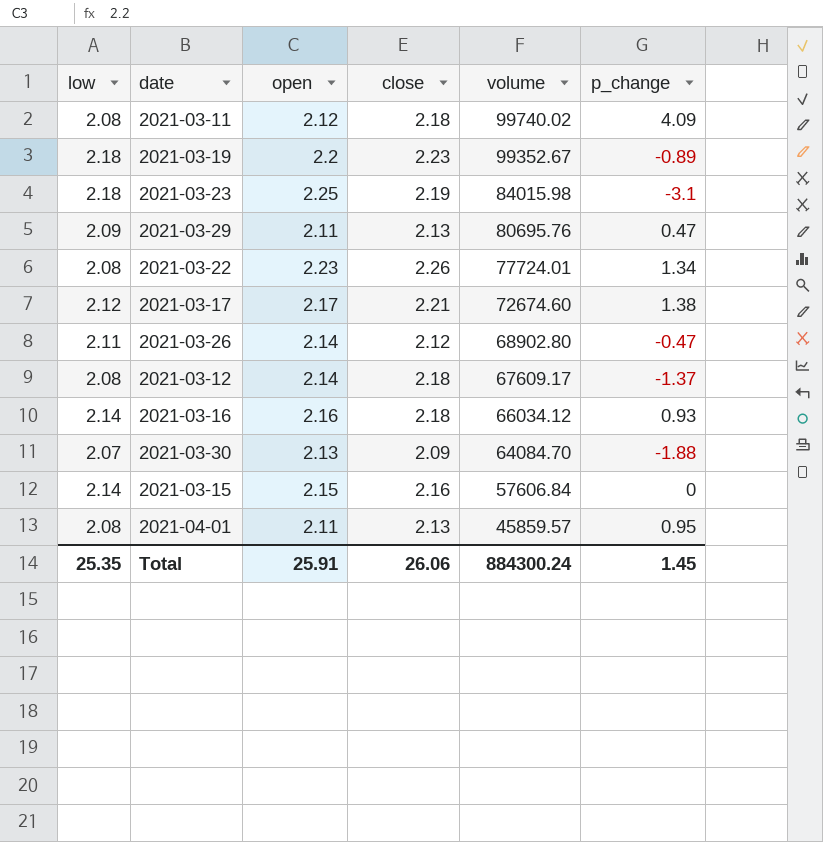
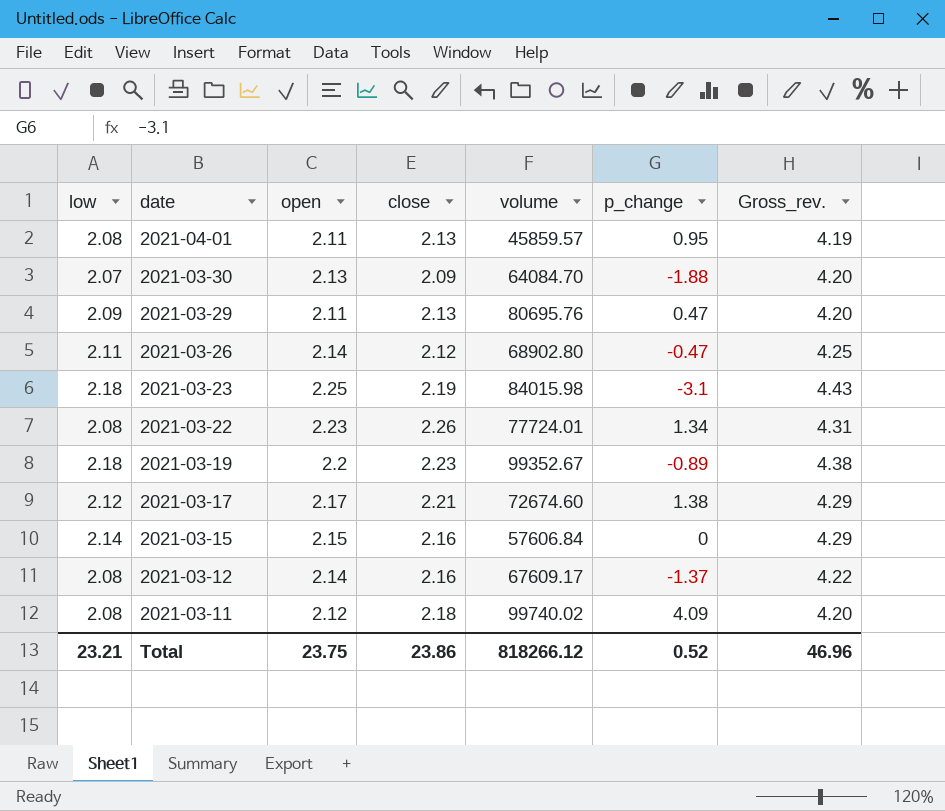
row order: volume descending -> date descending
column Gross_rev. | formula: none -> [low] + [open]
row 2021-03-16: 2.14 | 2.16 | 2.18 | 66034.12 | 0.93 -> none
2021-03-12 | close: 2.18 -> 2.16
Total | low: 25.35 -> 23.21
Total | open: 25.91 -> 23.75
Total | close: 26.06 -> 23.86
Total | volume: 884300.24 -> 818266.12
Total | p_change: 1.45 -> 0.52

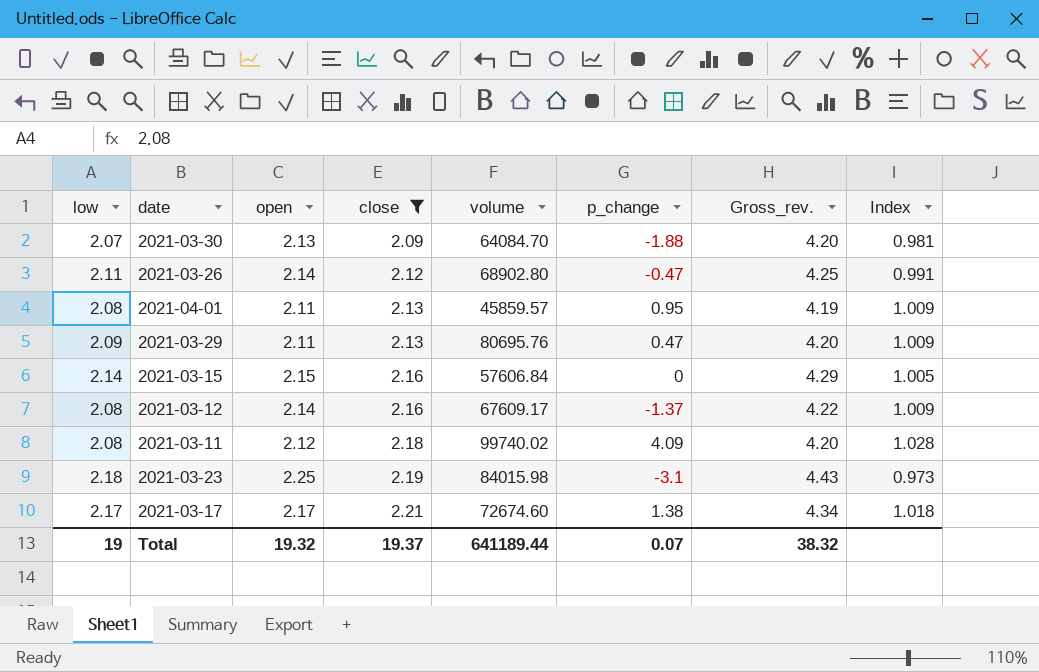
filter: none -> close <= 2.21
row order: date descending -> close ascending
column Index | formula: none -> [close] / [open]
2021-03-17 | low: 2.12 -> 2.17
2021-03-17 | Gross_rev.: 4.29 -> 4.34
Total | low: 23.21 -> 19
Total | open: 23.75 -> 19.32
Total | close: 23.86 -> 19.37
Total | volume: 818266.12 -> 641189.44
Total | p_change: 0.52 -> 0.07
Total | Gross_rev.: 46.96 -> 38.32

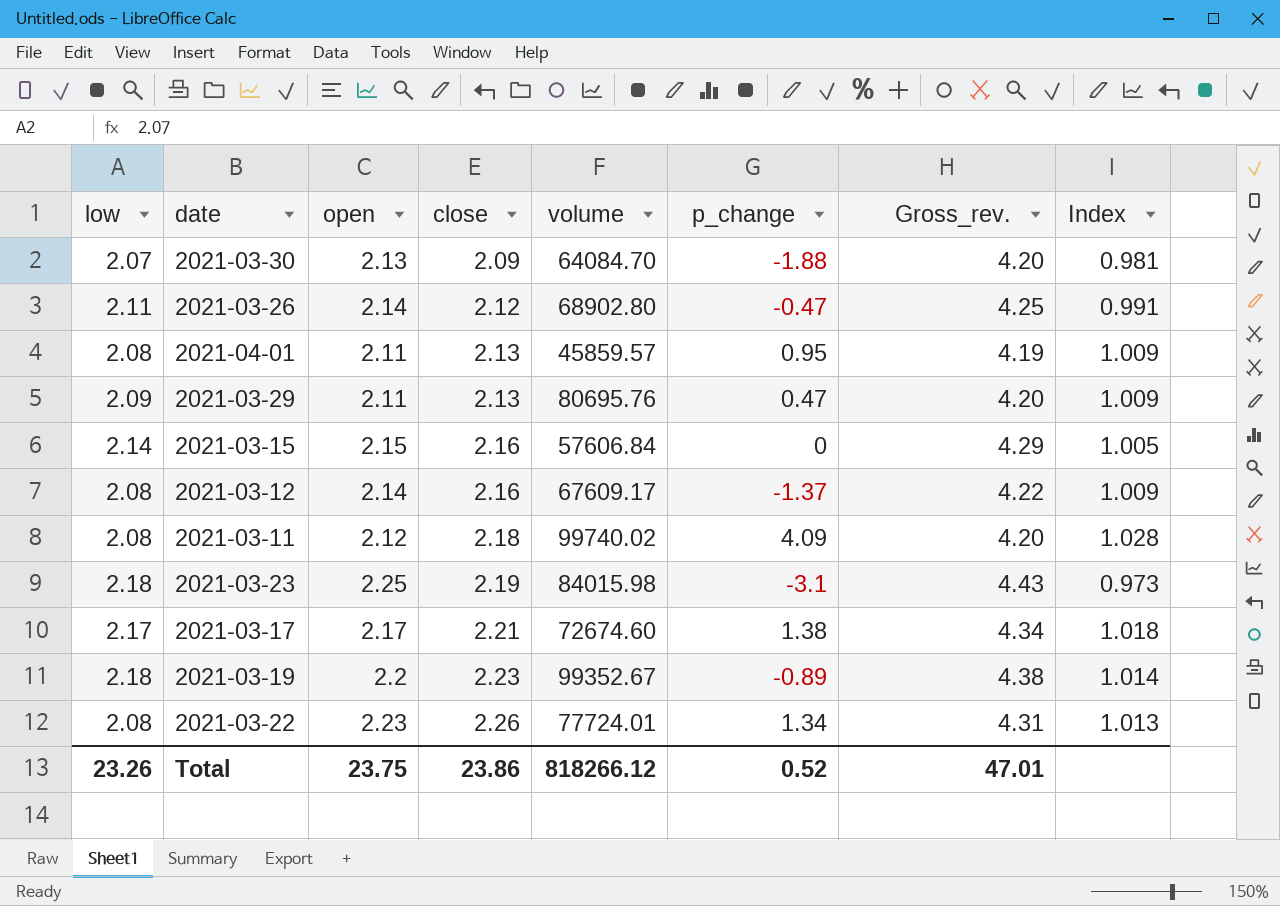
filter: close <= 2.21 -> none
Total | low: 19 -> 23.26
Total | open: 19.32 -> 23.75
Total | close: 19.37 -> 23.86
Total | volume: 641189.44 -> 818266.12
Total | p_change: 0.07 -> 0.52
Total | Gross_rev.: 38.32 -> 47.01

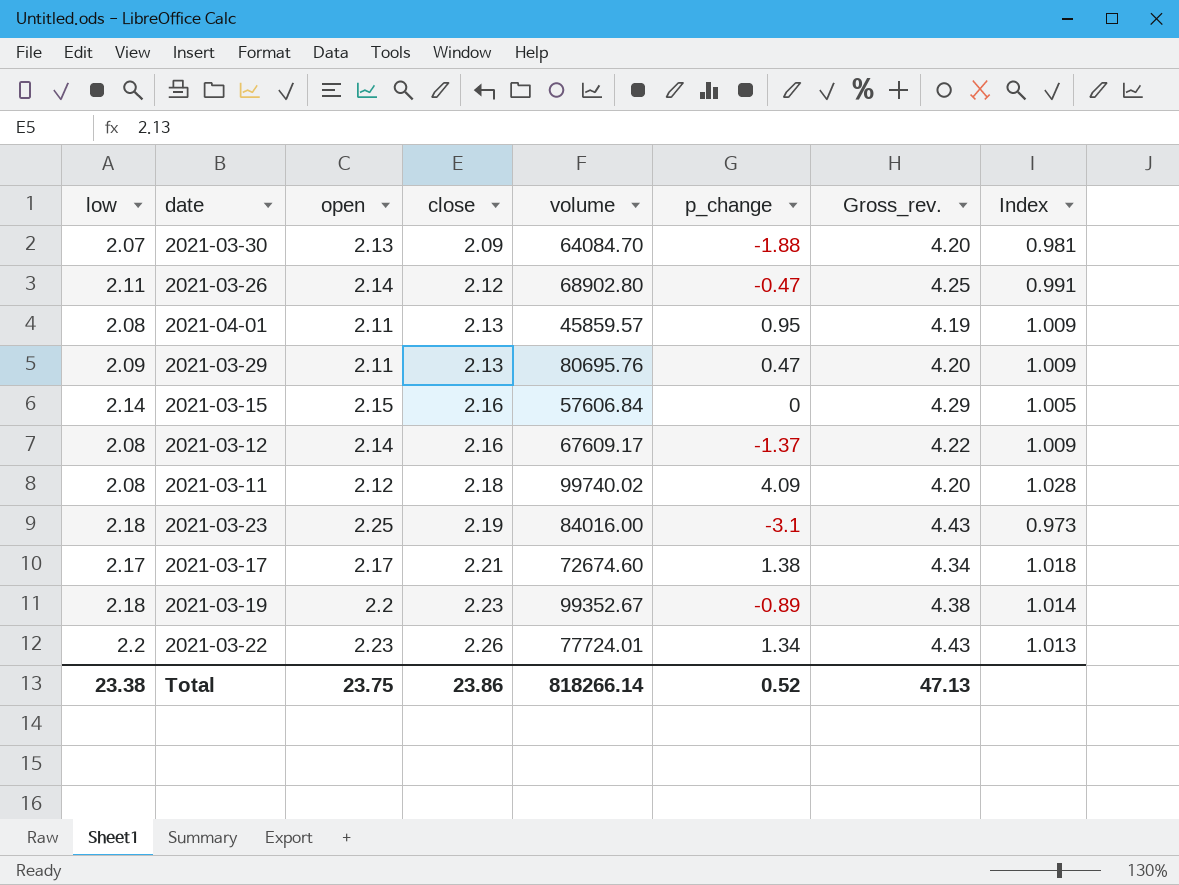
2021-03-23 | volume: 84015.98 -> 84016.00
2021-03-22 | low: 2.08 -> 2.2
2021-03-22 | Gross_rev.: 4.31 -> 4.43
Total | low: 23.26 -> 23.38
Total | volume: 818266.12 -> 818266.14
Total | Gross_rev.: 47.01 -> 47.13

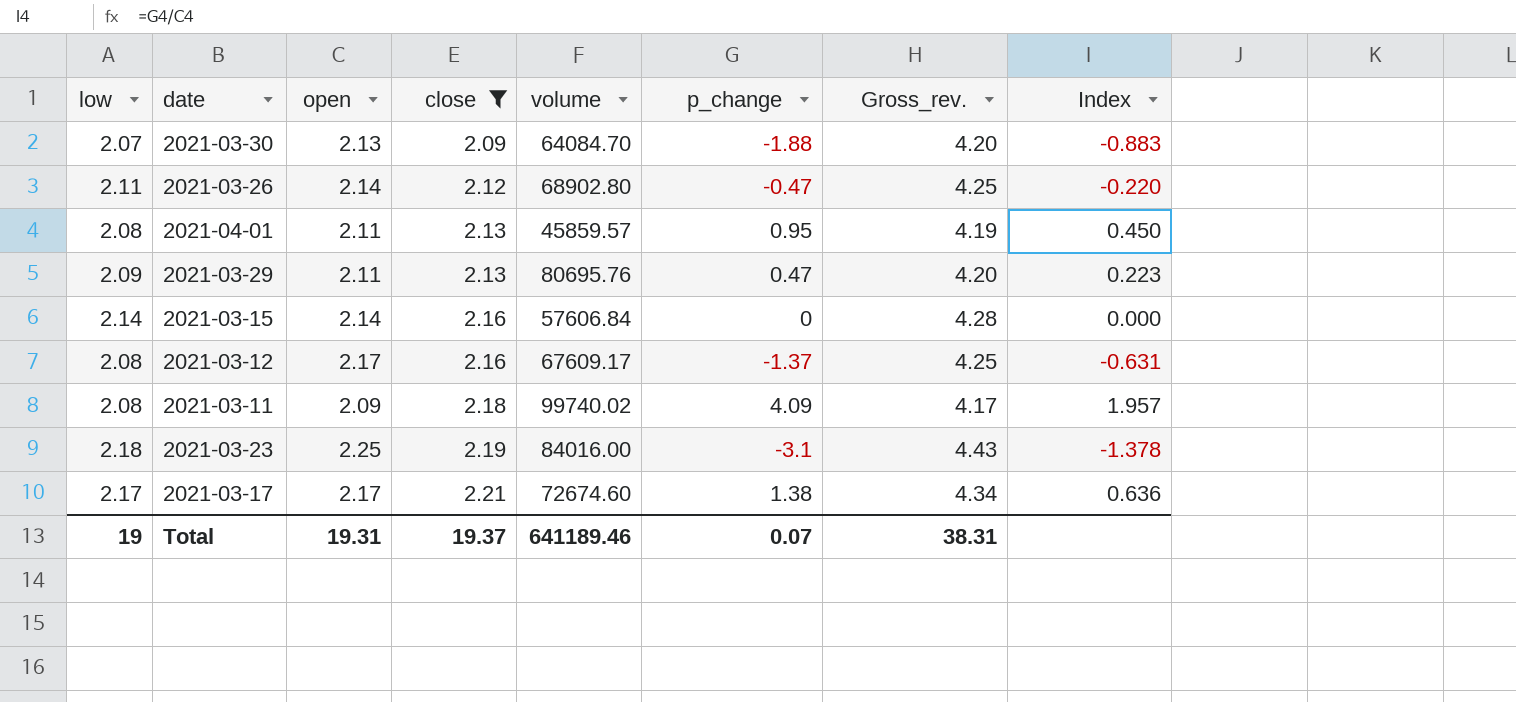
filter: none -> close <= 2.21
column Index | formula: [close] / [open] -> [p_change] / [open]
2021-03-15 | open: 2.15 -> 2.14
2021-03-15 | Gross_rev.: 4.29 -> 4.28
2021-03-12 | open: 2.14 -> 2.17
2021-03-12 | Gross_rev.: 4.22 -> 4.25
2021-03-11 | open: 2.12 -> 2.09
2021-03-11 | Gross_rev.: 4.20 -> 4.17
Total | low: 23.38 -> 19
Total | open: 23.75 -> 19.31
Total | close: 23.86 -> 19.37
Total | volume: 818266.14 -> 641189.46
Total | p_change: 0.52 -> 0.07
Total | Gross_rev.: 47.13 -> 38.31

